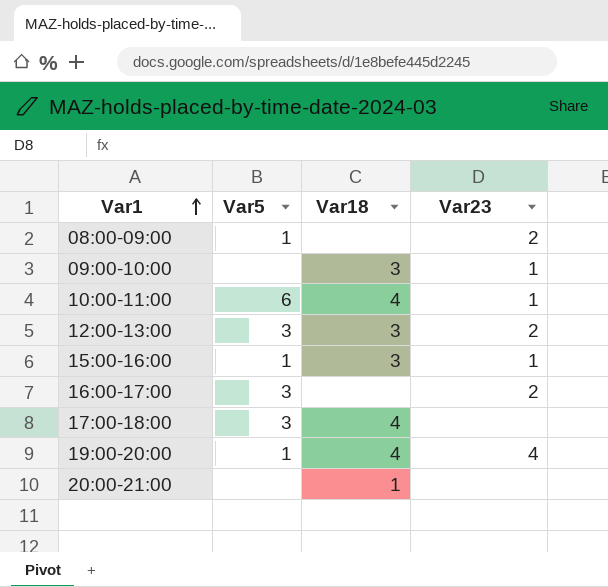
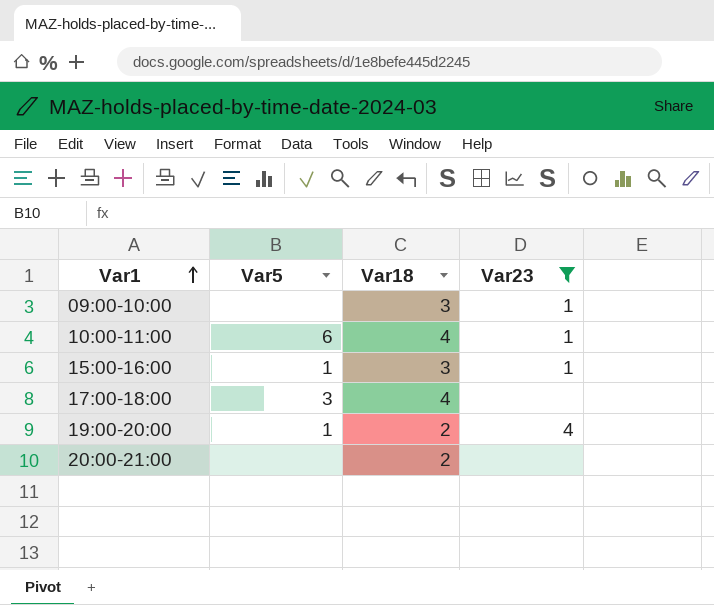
filter: none -> Var23 != 2
19:00-20:00 | Var18: 4 -> 2
20:00-21:00 | Var18: 1 -> 2

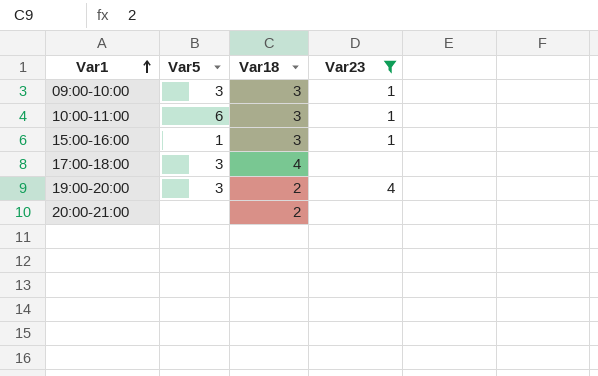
09:00-10:00 | Var5: none -> 3
10:00-11:00 | Var18: 4 -> 3
19:00-20:00 | Var5: 1 -> 3

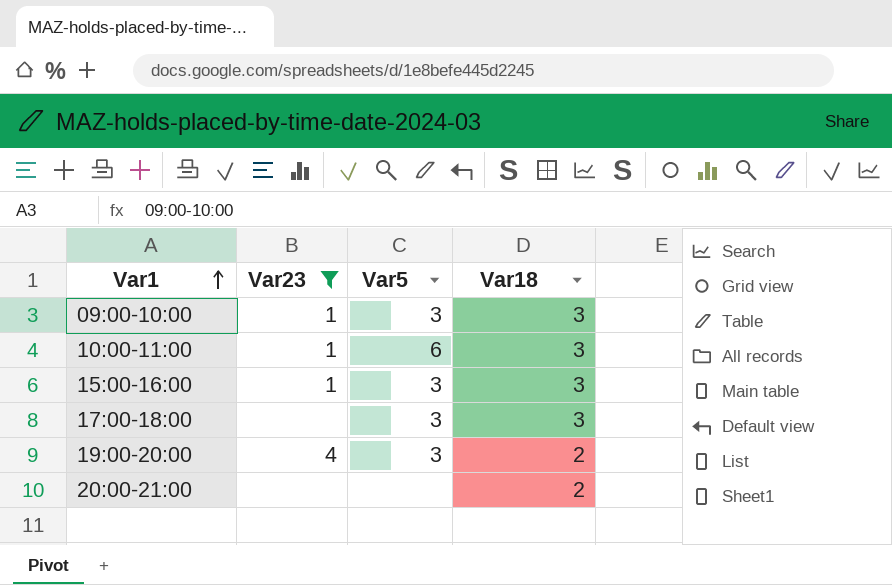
column Var23 | position: 4 -> 2
15:00-16:00 | Var5: 1 -> 3
17:00-18:00 | Var18: 4 -> 3

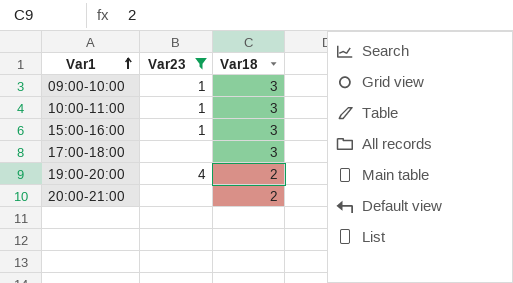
column Var5 | position: 3 -> none

